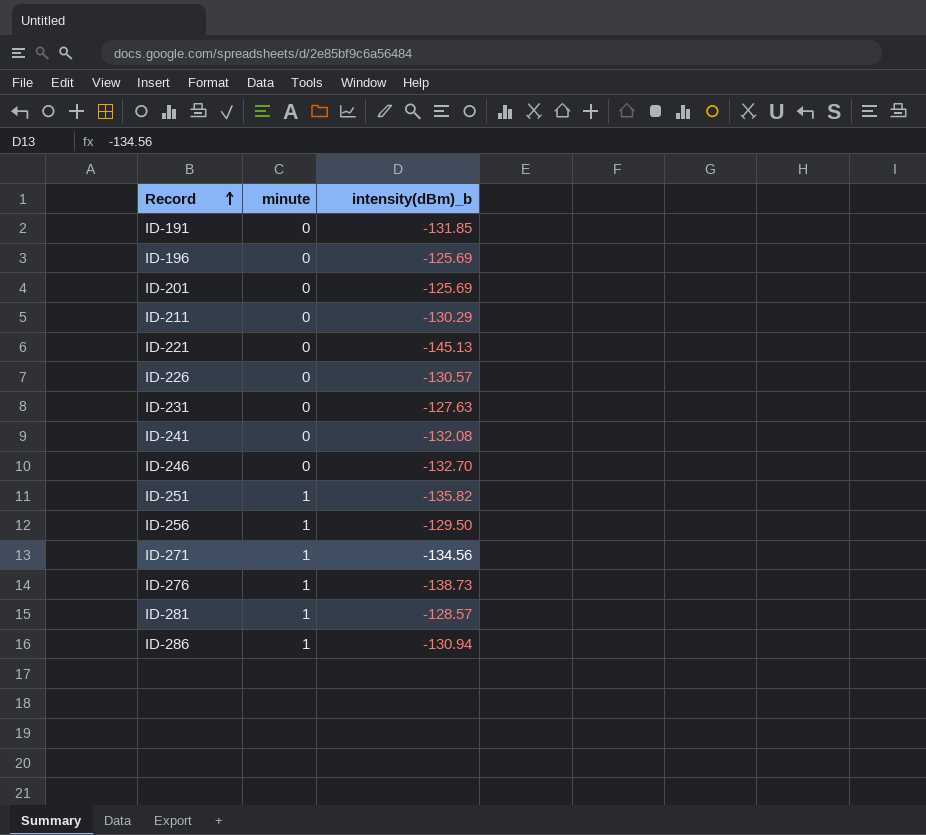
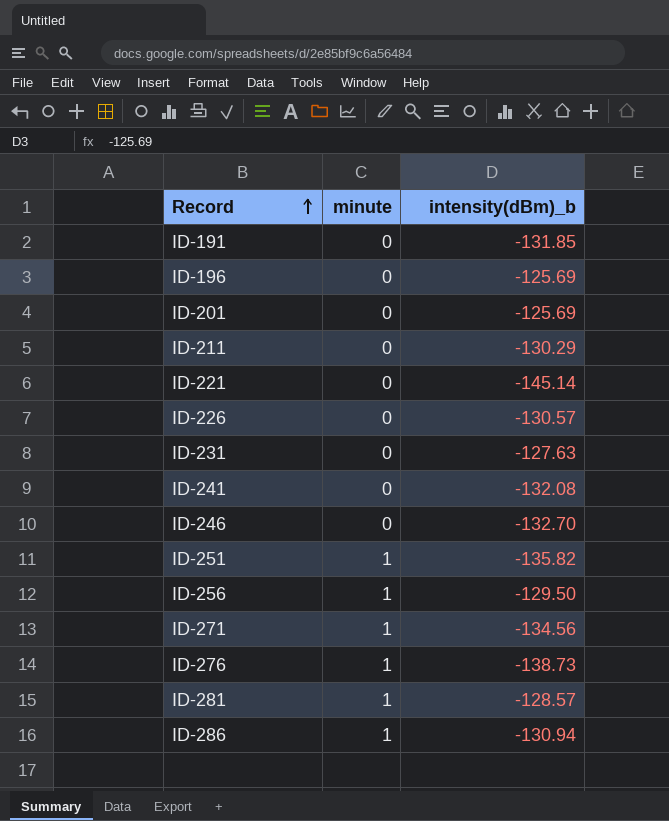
ID-221 | intensity(dBm)_b: -145.13 -> -145.14

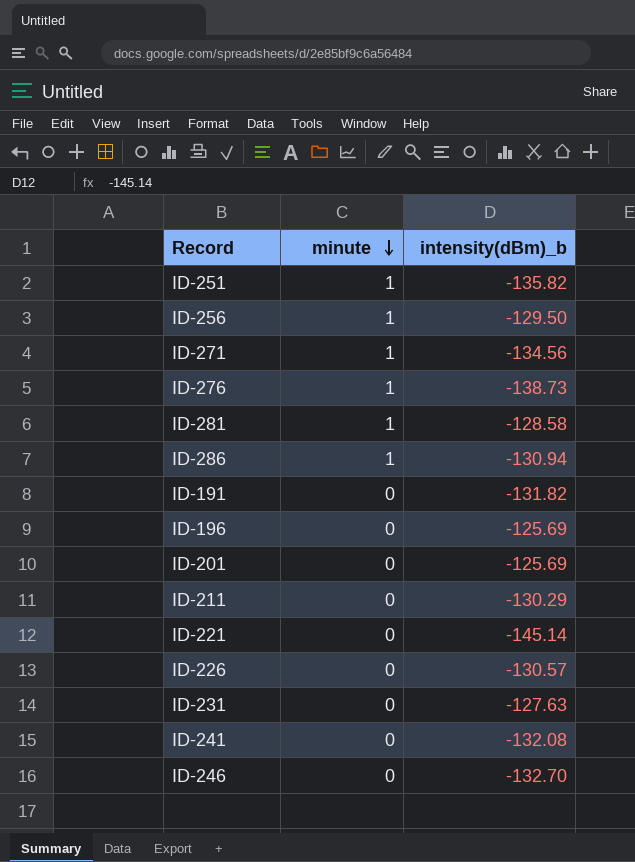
row order: Record ascending -> minute descending
ID-281 | intensity(dBm)_b: -128.57 -> -128.58
ID-191 | intensity(dBm)_b: -131.85 -> -131.82

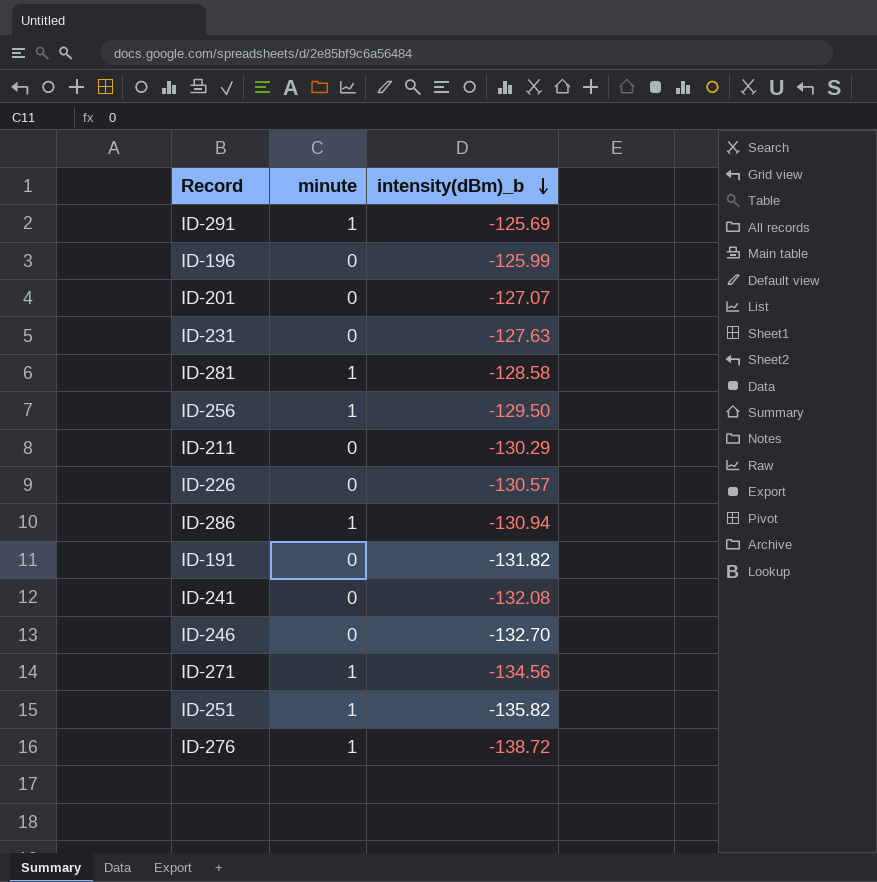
row order: minute descending -> intensity(dBm)_b descending
row ID-221: 0 | -145.14 -> none
row ID-291: none -> 1 | -125.69
ID-196 | intensity(dBm)_b: -125.69 -> -125.99
ID-201 | intensity(dBm)_b: -125.69 -> -127.07
ID-276 | intensity(dBm)_b: -138.73 -> -138.72

